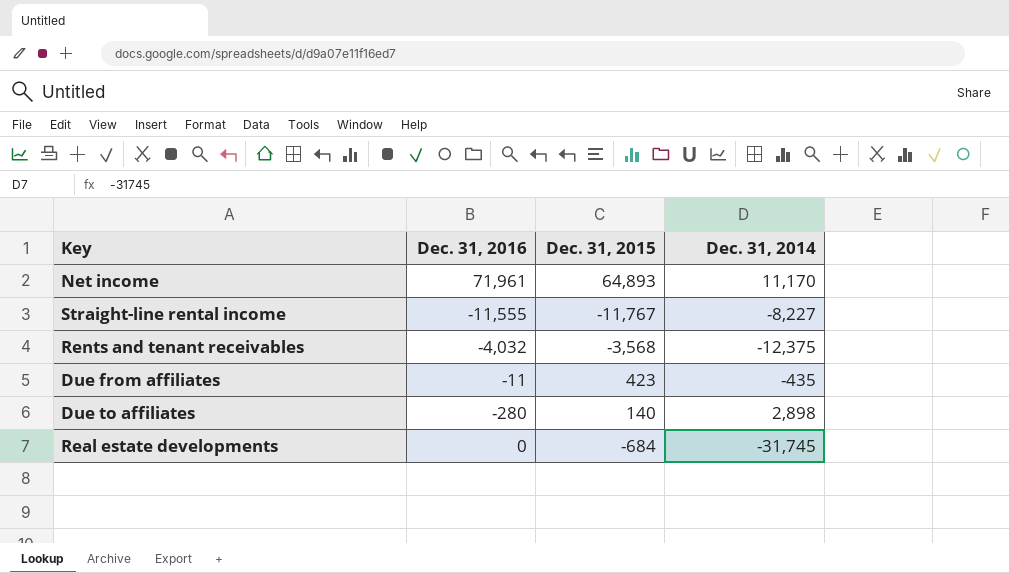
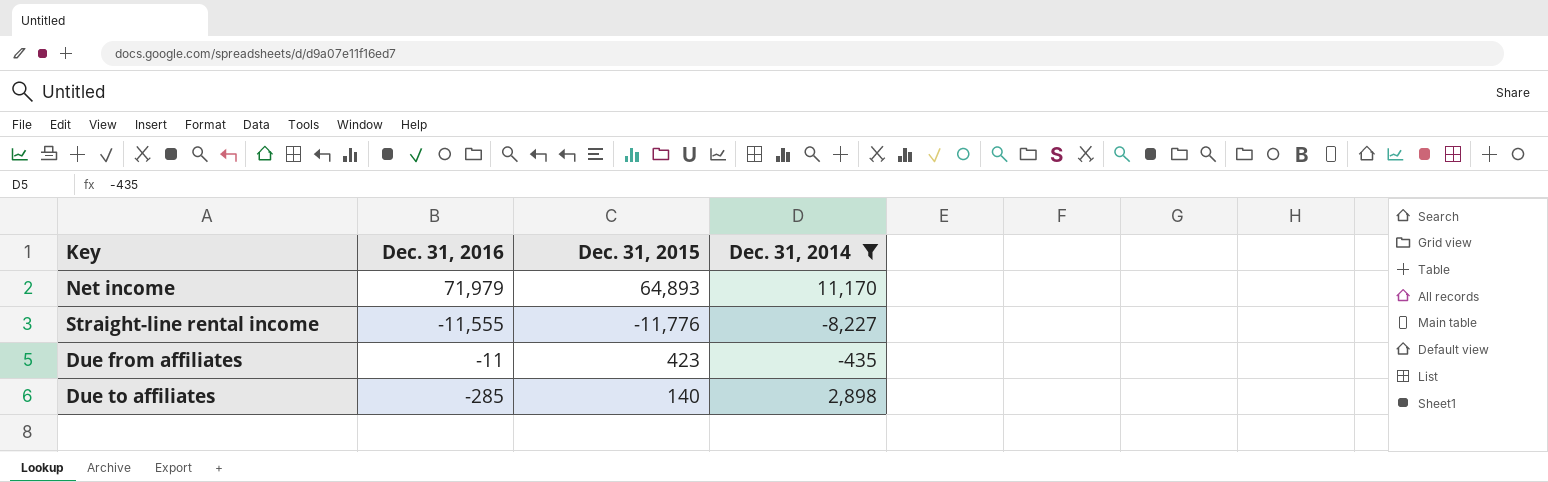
filter: none -> Dec. 31, 2014 >= -8,227
Net income | Dec. 31, 2016: 71,961 -> 71,979
Straight-line rental income | Dec. 31, 2015: -11,767 -> -11,776
Due to affiliates | Dec. 31, 2016: -280 -> -285

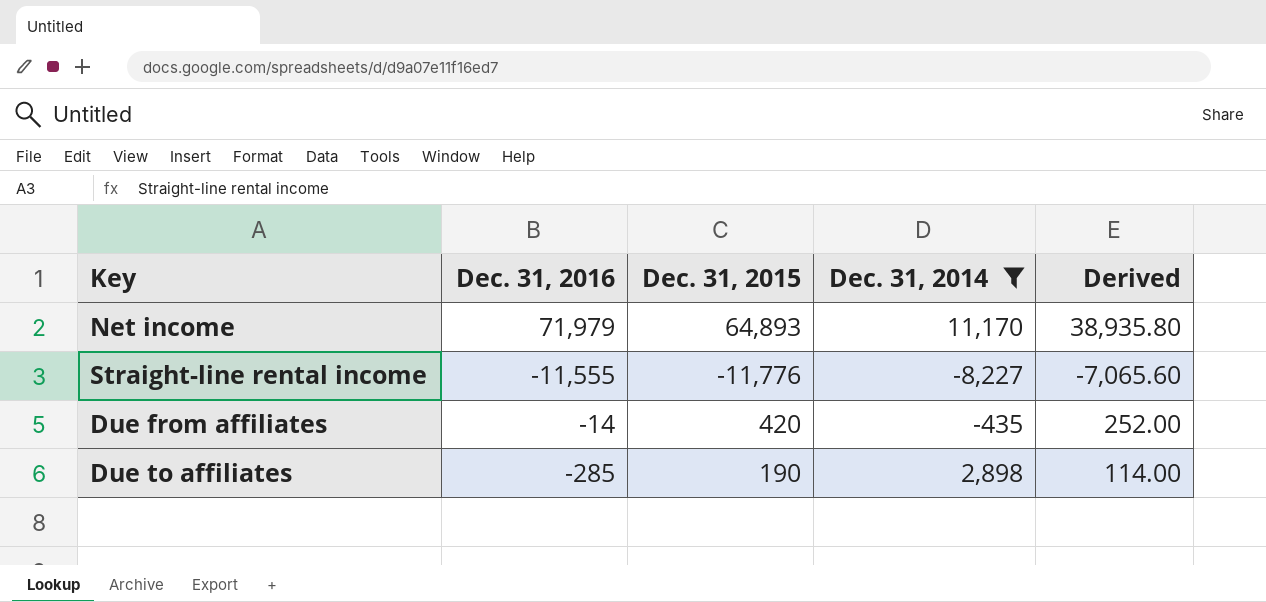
column Derived | formula: none -> [Dec. 31, 2015] * 0.6
Due from affiliates | Dec. 31, 2016: -11 -> -14
Due from affiliates | Dec. 31, 2015: 423 -> 420
Due to affiliates | Dec. 31, 2015: 140 -> 190

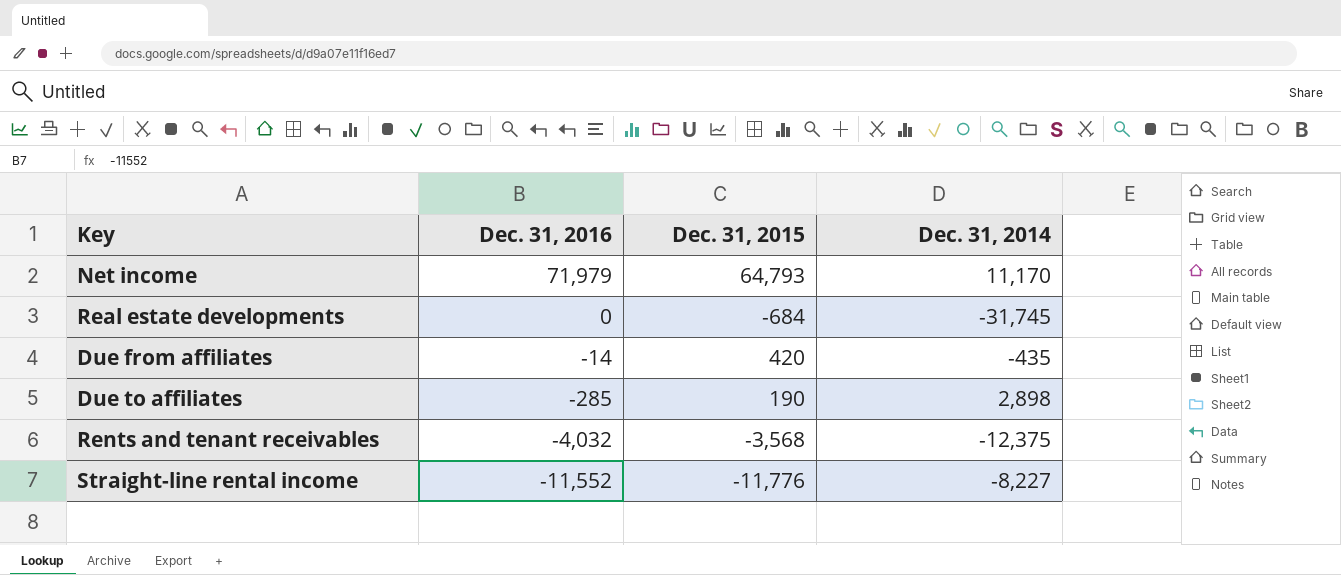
filter: Dec. 31, 2014 >= -8,227 -> none
row order: none -> Dec. 31, 2016 descending
column Derived | formula: [Dec. 31, 2015] * 0.6 -> none
Net income | Dec. 31, 2015: 64,893 -> 64,793
Straight-line rental income | Dec. 31, 2016: -11,555 -> -11,552

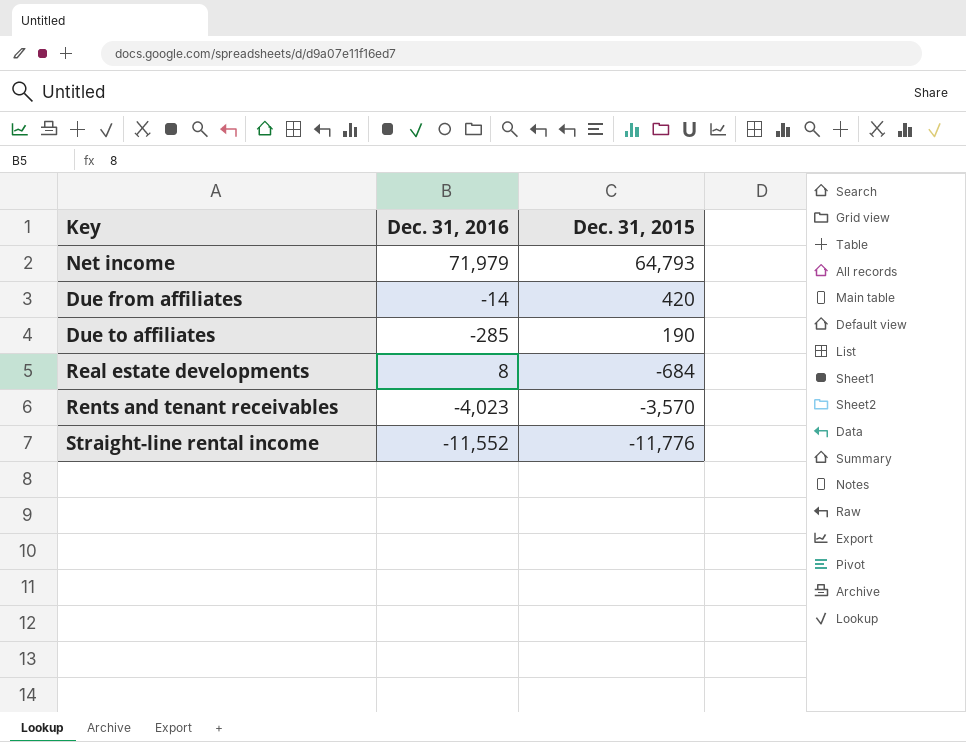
row order: Dec. 31, 2016 descending -> Dec. 31, 2015 descending
column Dec. 31, 2014 | position: 4 -> none
Real estate developments | Dec. 31, 2016: 0 -> 8
Rents and tenant receivables | Dec. 31, 2016: -4,032 -> -4,023
Rents and tenant receivables | Dec. 31, 2015: -3,568 -> -3,570

